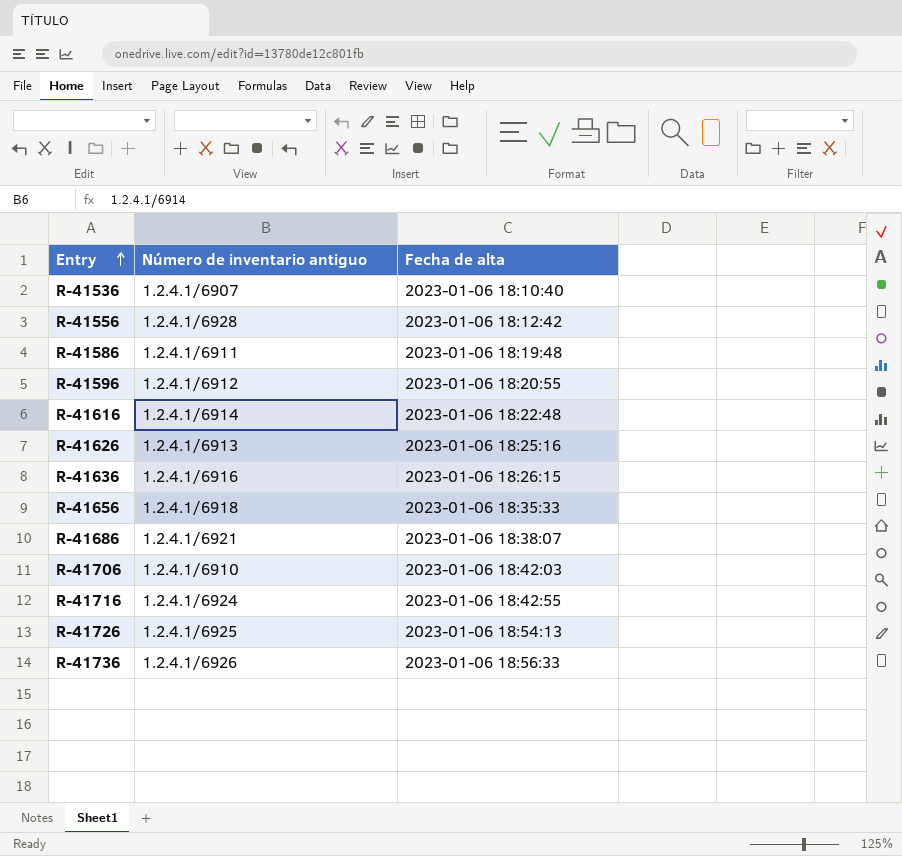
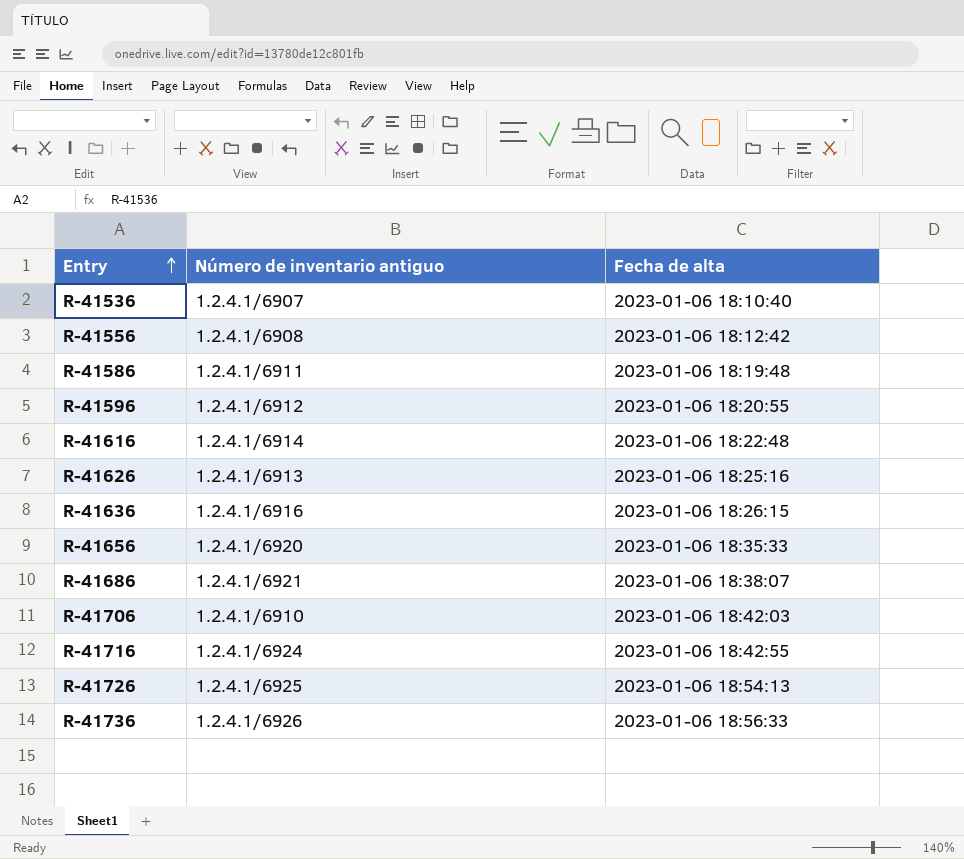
R-41556 | Número de inventario antiguo: 1.2.4.1/6928 -> 1.2.4.1/6908
R-41656 | Número de inventario antiguo: 1.2.4.1/6918 -> 1.2.4.1/6920

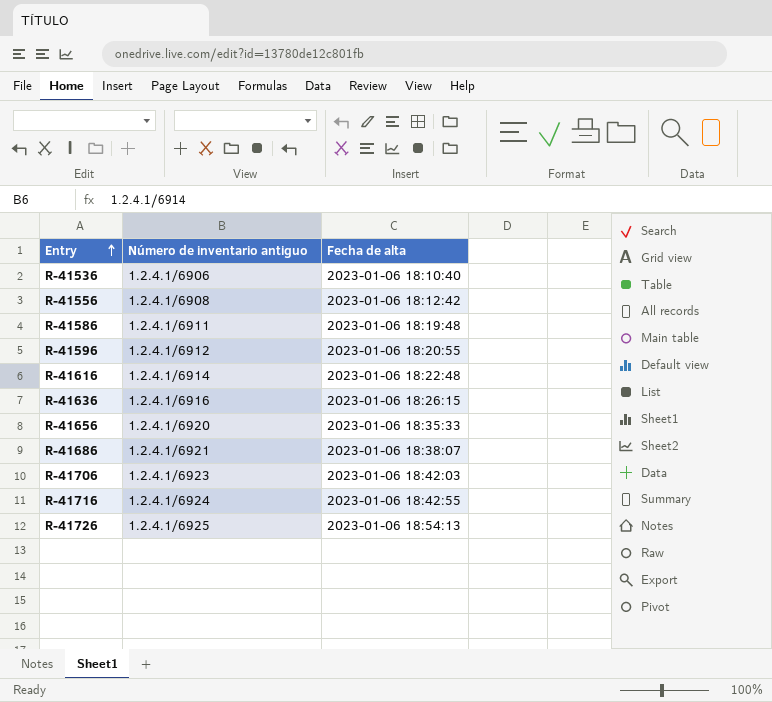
row R-41626: 1.2.4.1/6913 | 2023-01-06 18:25:16 -> none
row R-41736: 1.2.4.1/6926 | 2023-01-06 18:56:33 -> none
R-41536 | Número de inventario antiguo: 1.2.4.1/6907 -> 1.2.4.1/6906
R-41706 | Número de inventario antiguo: 1.2.4.1/6910 -> 1.2.4.1/6923

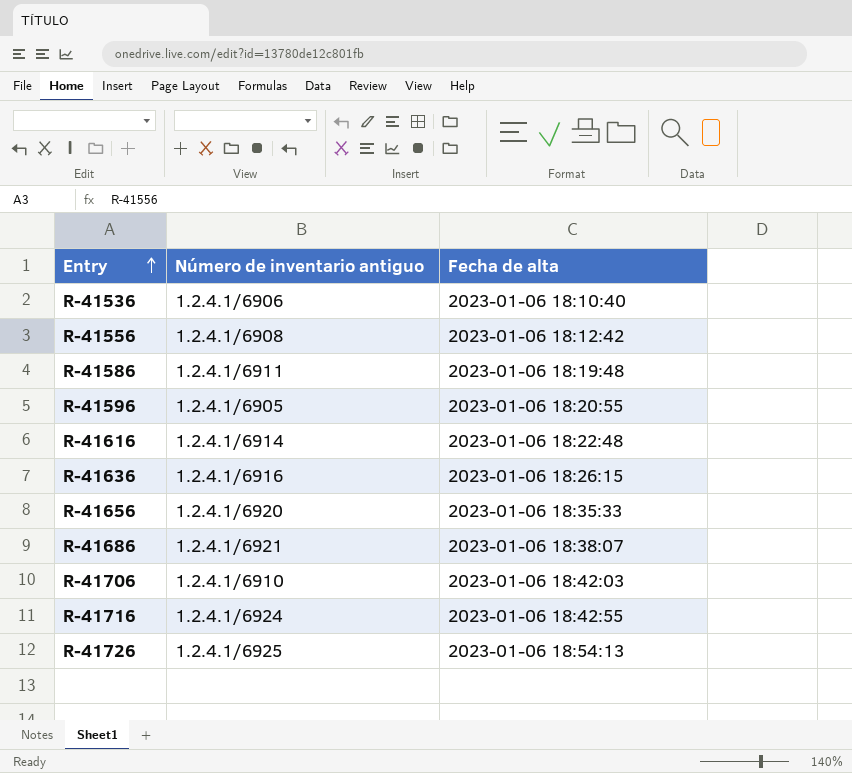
R-41596 | Número de inventario antiguo: 1.2.4.1/6912 -> 1.2.4.1/6905
R-41706 | Número de inventario antiguo: 1.2.4.1/6923 -> 1.2.4.1/6910

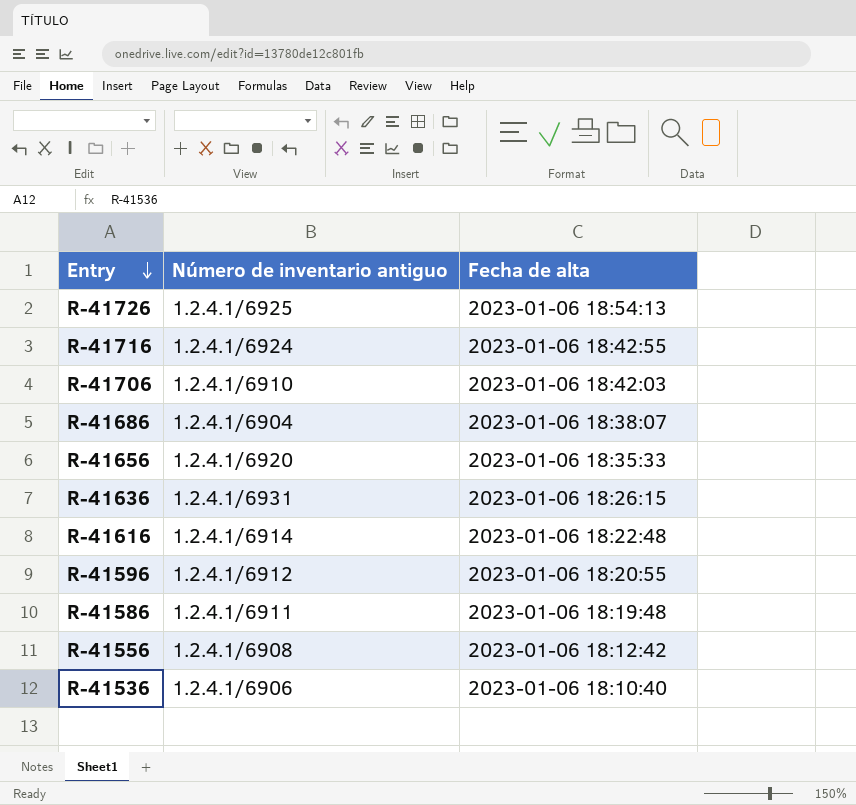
row order: Entry ascending -> Entry descending
R-41686 | Número de inventario antiguo: 1.2.4.1/6921 -> 1.2.4.1/6904
R-41636 | Número de inventario antiguo: 1.2.4.1/6916 -> 1.2.4.1/6931
R-41596 | Número de inventario antiguo: 1.2.4.1/6905 -> 1.2.4.1/6912

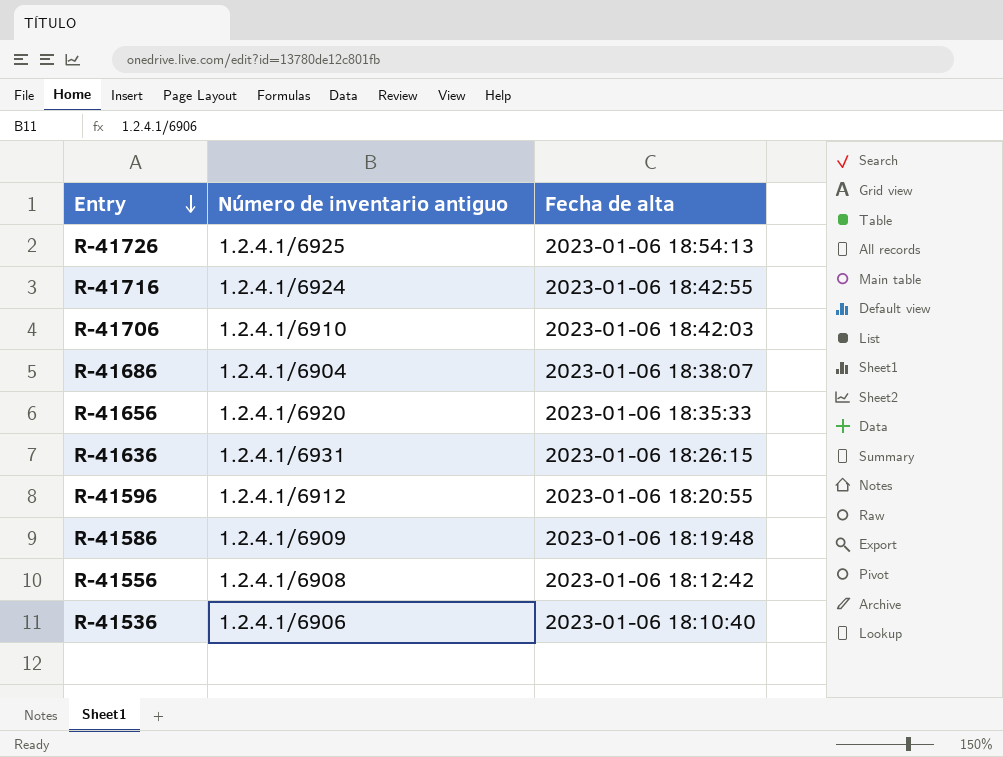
row R-41616: 1.2.4.1/6914 | 2023-01-06 18:22:48 -> none
R-41586 | Número de inventario antiguo: 1.2.4.1/6911 -> 1.2.4.1/6909

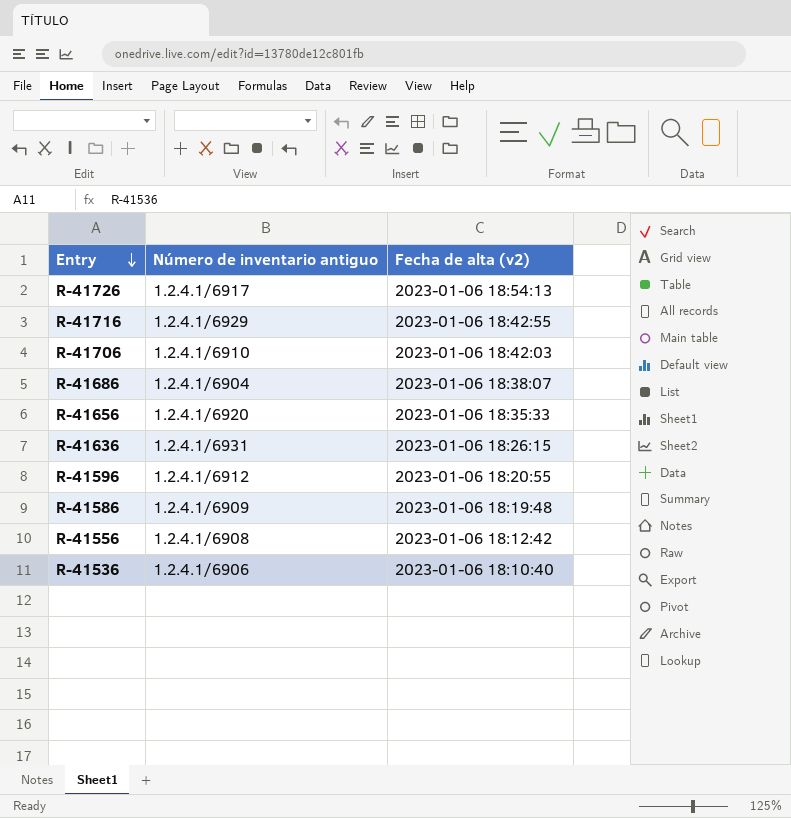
column name: Fecha de alta -> Fecha de alta (v2)
R-41726 | Número de inventario antiguo: 1.2.4.1/6925 -> 1.2.4.1/6917
R-41716 | Número de inventario antiguo: 1.2.4.1/6924 -> 1.2.4.1/6929

